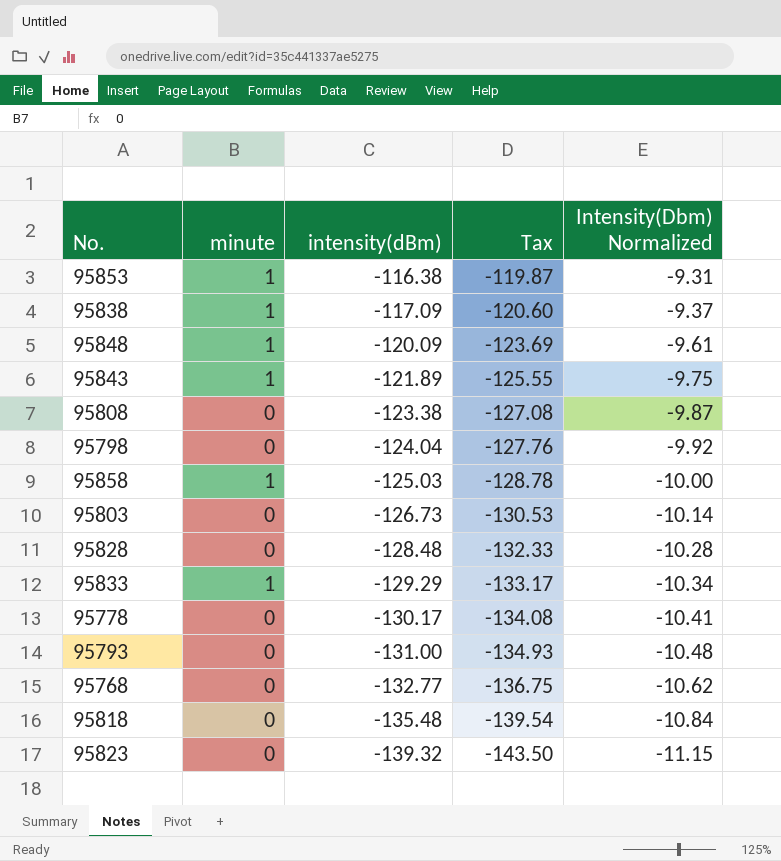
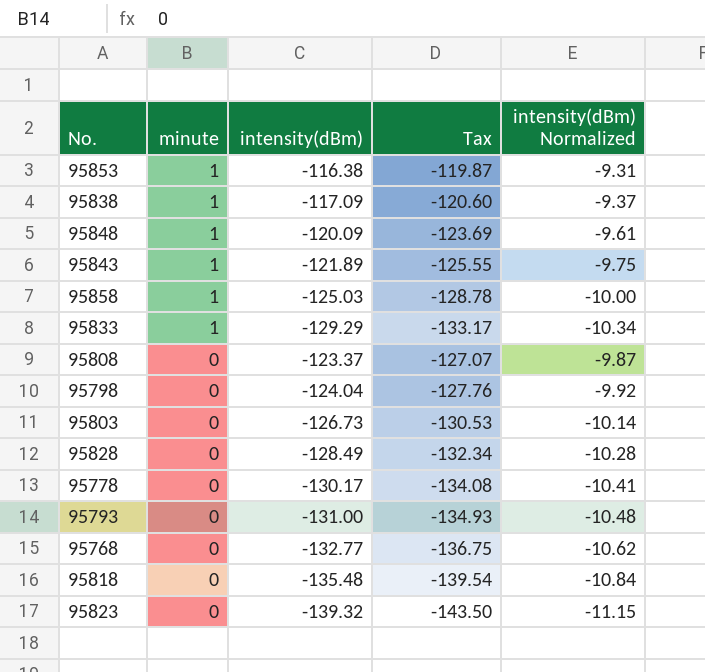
row order: intensity(dBm) descending -> minute descending
column name: Intensity(Dbm) Normalized -> intensity(dBm) Normalized
95808 | intensity(dBm): -123.38 -> -123.37
95808 | Tax: -127.08 -> -127.07
95828 | intensity(dBm): -128.48 -> -128.49
95828 | Tax: -132.33 -> -132.34

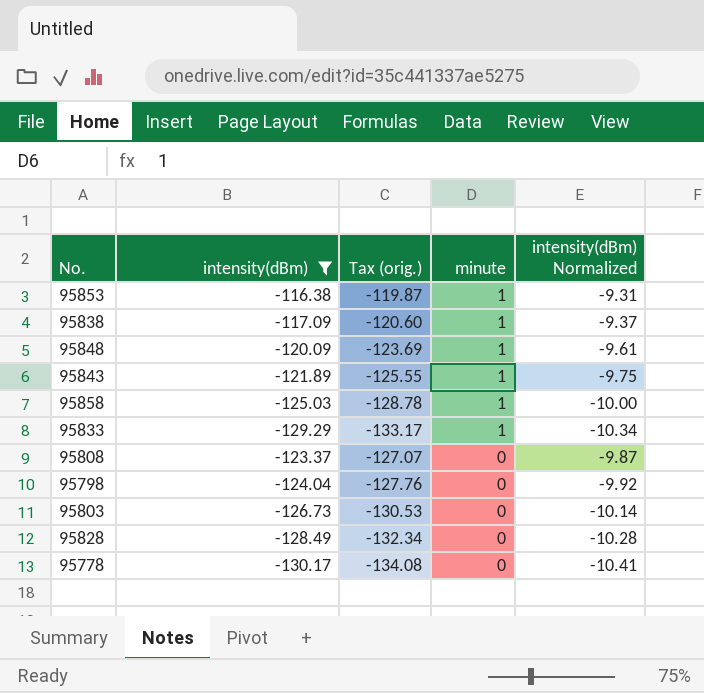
filter: none -> intensity(dBm) >= -130.17
column name: Tax -> Tax (orig.)
column minute | position: 2 -> 4

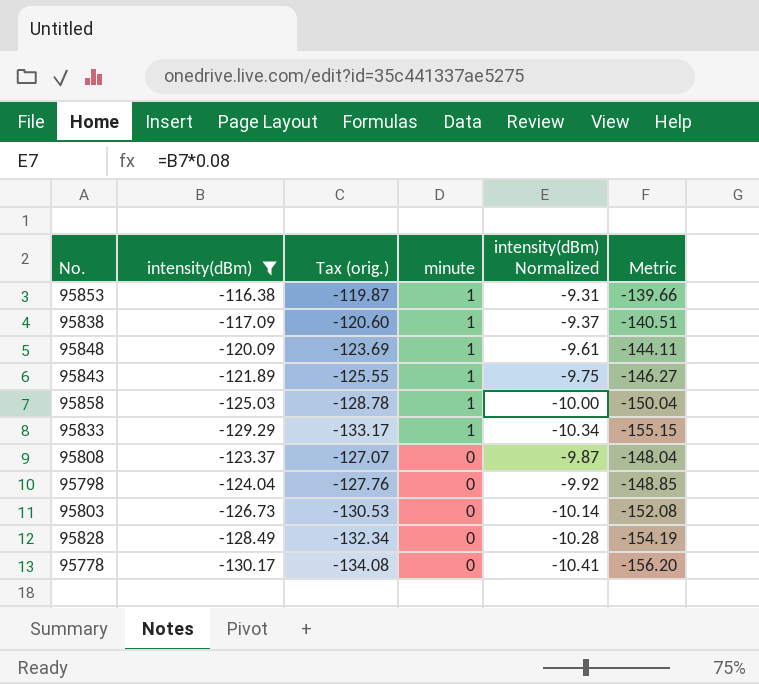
column Metric | formula: none -> [intensity(dBm)] * 1.2

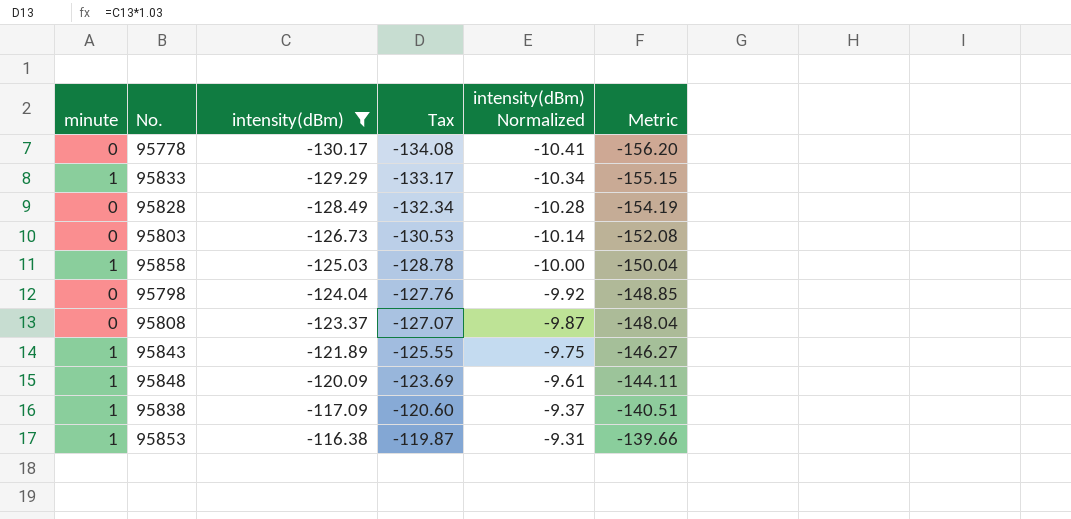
row order: minute descending -> intensity(dBm) ascending
column minute | position: 4 -> 1
column name: Tax (orig.) -> Tax

